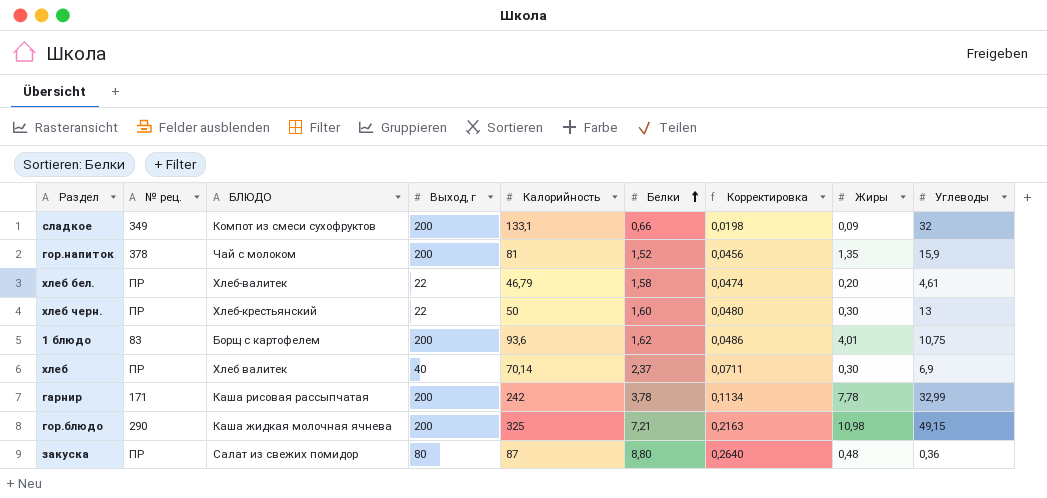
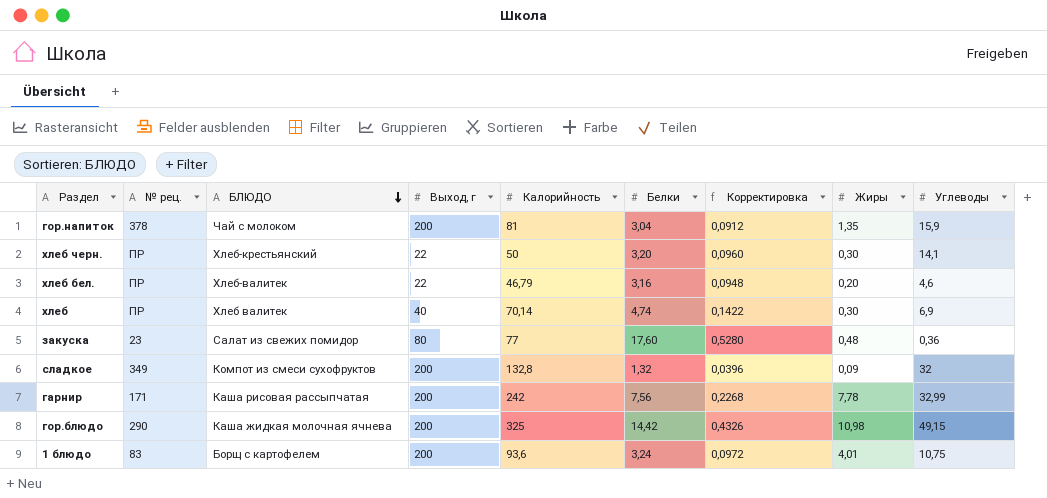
row order: Белки ascending -> БЛЮДО descending
гор.напиток | Белки: 1,52 -> 3,04
гор.напиток | Корректировка: 0,0456 -> 0,0912
хлеб черн. | Белки: 1,60 -> 3,20
хлеб черн. | Корректировка: 0,0480 -> 0,0960
хлеб черн. | Углеводы: 13 -> 14,1
хлеб бел. | Белки: 1,58 -> 3,16
хлеб бел. | Корректировка: 0,0474 -> 0,0948
хлеб бел. | Углеводы: 4,61 -> 4,6
хлеб | Белки: 2,37 -> 4,74
хлеб | Корректировка: 0,0711 -> 0,1422
закуска | № рец.: ПР -> 23
закуска | Калорийность: 87 -> 77
закуска | Белки: 8,80 -> 17,60
закуска | Корректировка: 0,2640 -> 0,5280
сладкое | Калорийность: 133,1 -> 132,8
сладкое | Белки: 0,66 -> 1,32
сладкое | Корректировка: 0,0198 -> 0,0396
гарнир | Белки: 3,78 -> 7,56
гарнир | Корректировка: 0,1134 -> 0,2268
гор.блюдо | Белки: 7,21 -> 14,42
гор.блюдо | Корректировка: 0,2163 -> 0,4326
1 блюдо | Белки: 1,62 -> 3,24
1 блюдо | Корректировка: 0,0486 -> 0,0972

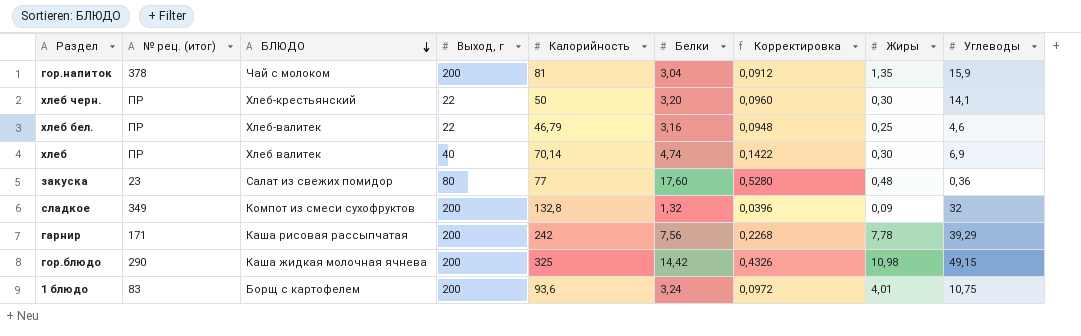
column name: № рец. -> № рец. (итог)
хлеб бел. | Жиры: 0,20 -> 0,25
гарнир | Углеводы: 32,99 -> 39,29

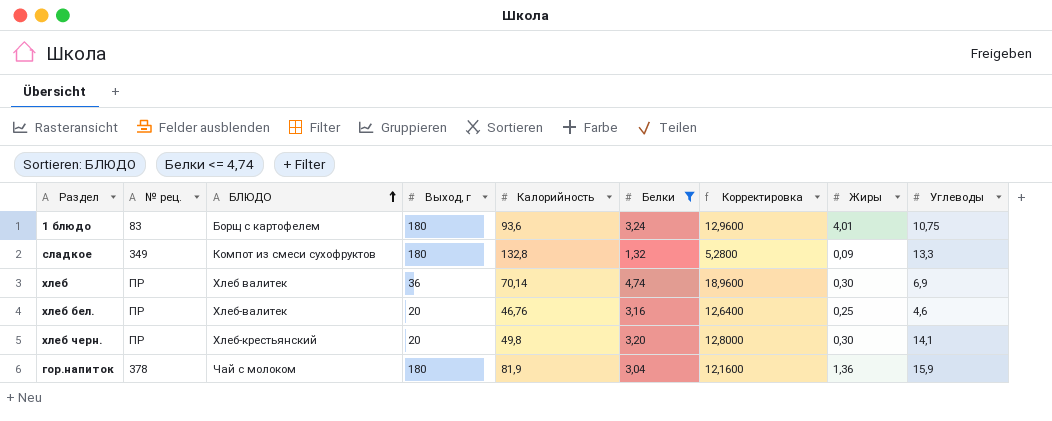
filter: none -> Белки <= 4,74
row order: БЛЮДО descending -> БЛЮДО ascending
column name: № рец. (итог) -> № рец.
column Корректировка | formula: [Белки] * 0,03 -> [Белки] * 4
1 блюдо | Выход, г: 200 -> 180
сладкое | Выход, г: 200 -> 180
сладкое | Углеводы: 32 -> 13,3
хлеб | Выход, г: 40 -> 36
хлеб бел. | Выход, г: 22 -> 20
хлеб бел. | Калорийность: 46,79 -> 46,76
хлеб черн. | Выход, г: 22 -> 20
хлеб черн. | Калорийность: 50 -> 49,8
гор.напиток | Выход, г: 200 -> 180
гор.напиток | Калорийность: 81 -> 81,9
гор.напиток | Жиры: 1,35 -> 1,36

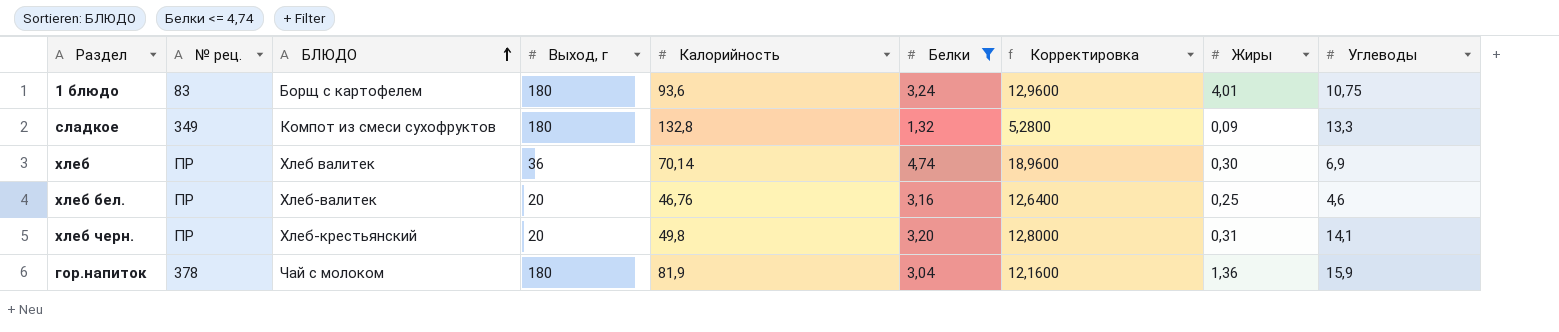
хлеб черн. | Жиры: 0,30 -> 0,31

